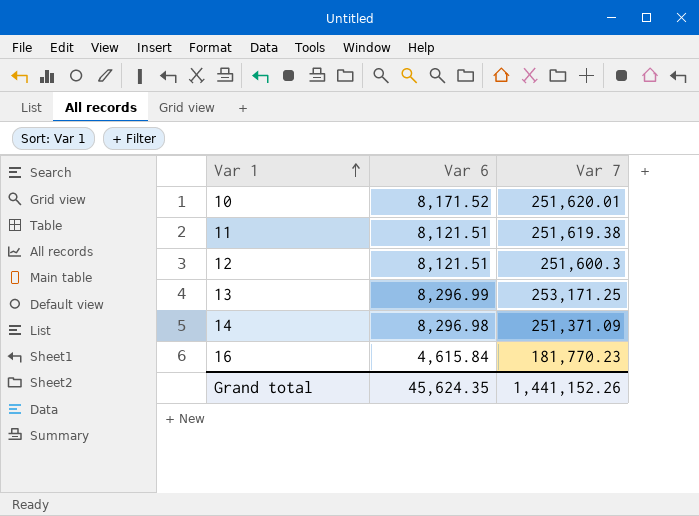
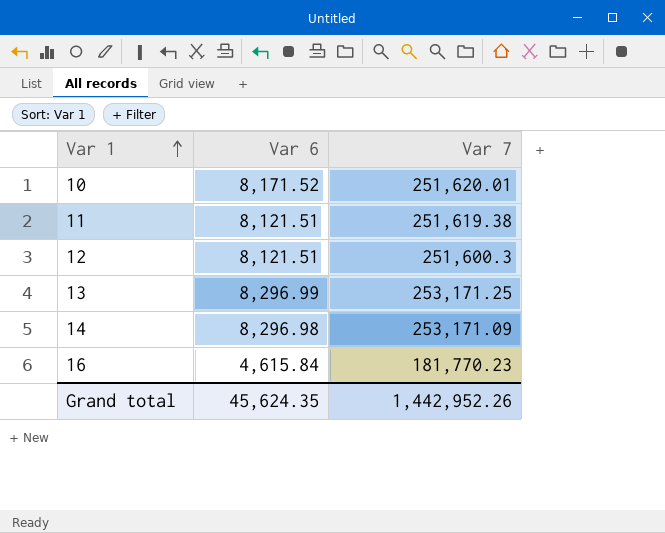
14 | Var 7: 251,371.09 -> 253,171.09
Grand total | Var 7: 1,441,152.26 -> 1,442,952.26

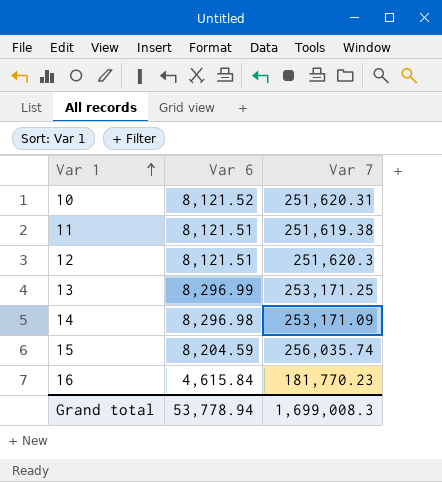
10 | Var 6: 8,171.52 -> 8,121.52
10 | Var 7: 251,620.01 -> 251,620.31
12 | Var 7: 251,600.3 -> 251,620.3
row 15: none -> 8,204.59 | 256,035.74
Grand total | Var 6: 45,624.35 -> 53,778.94
Grand total | Var 7: 1,442,952.26 -> 1,699,008.3

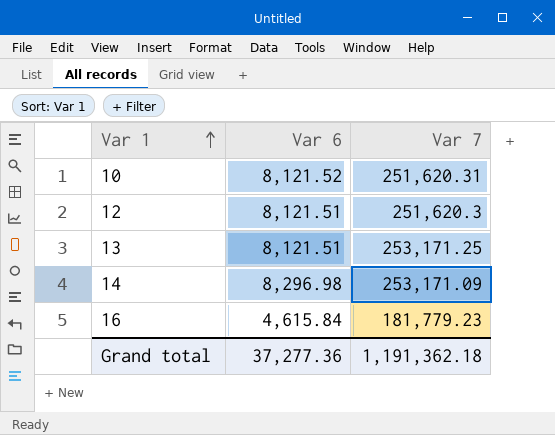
row 11: 8,121.51 | 251,619.38 -> none
row 15: 8,204.59 | 256,035.74 -> none
13 | Var 6: 8,296.99 -> 8,121.51
16 | Var 7: 181,770.23 -> 181,779.23
Grand total | Var 6: 53,778.94 -> 37,277.36
Grand total | Var 7: 1,699,008.3 -> 1,191,362.18

